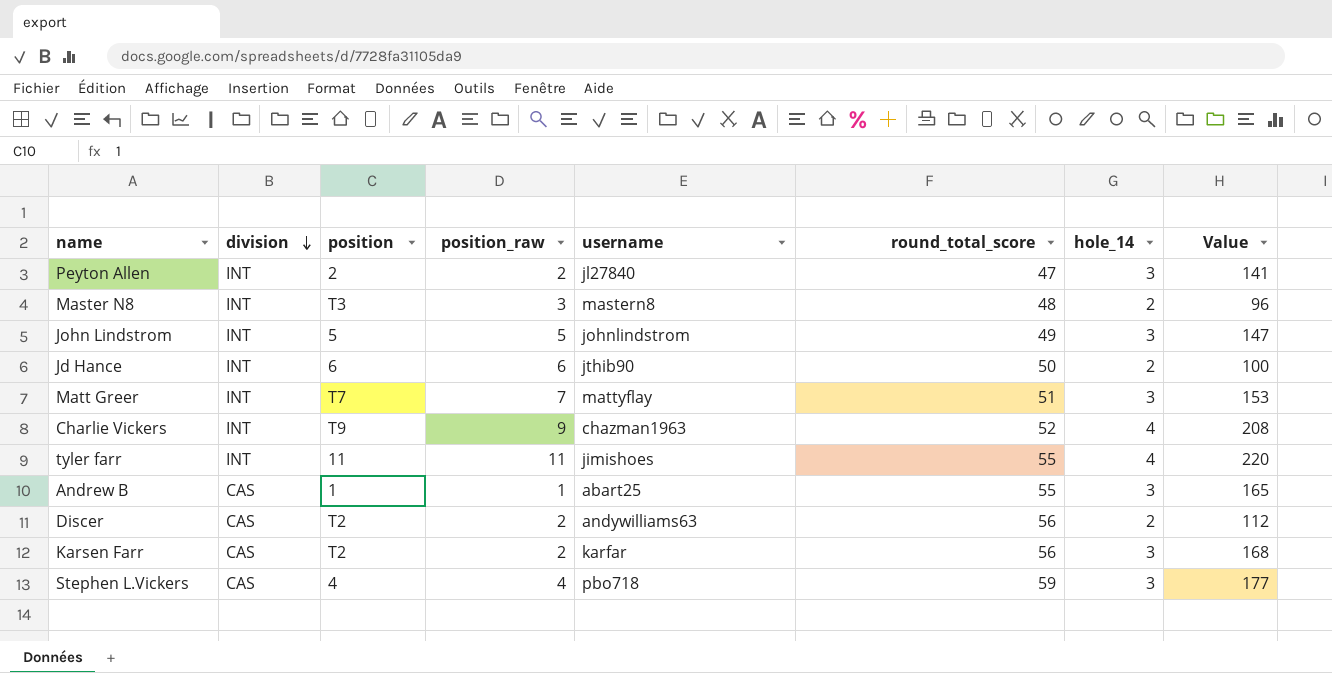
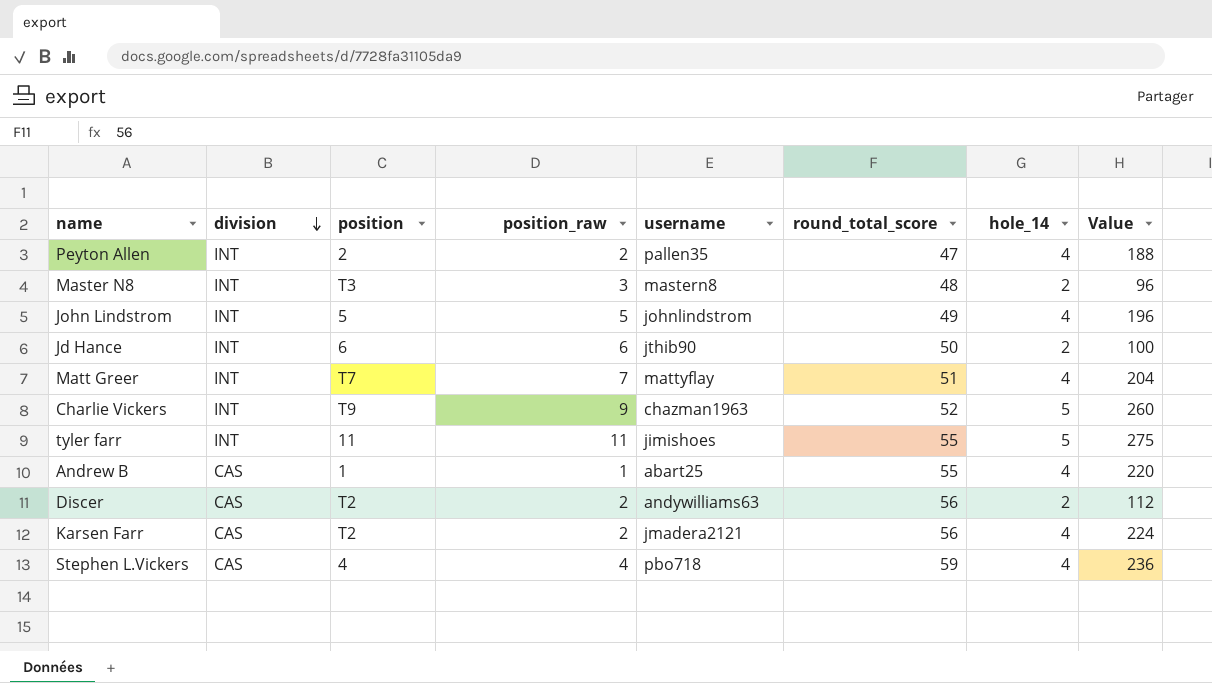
Peyton Allen | username: jl27840 -> pallen35
Peyton Allen | hole_14: 3 -> 4
Peyton Allen | Value: 141 -> 188
John Lindstrom | hole_14: 3 -> 4
John Lindstrom | Value: 147 -> 196
Matt Greer | hole_14: 3 -> 4
Matt Greer | Value: 153 -> 204
Charlie Vickers | hole_14: 4 -> 5
Charlie Vickers | Value: 208 -> 260
tyler farr | hole_14: 4 -> 5
tyler farr | Value: 220 -> 275
Andrew B | hole_14: 3 -> 4
Andrew B | Value: 165 -> 220
Karsen Farr | username: karfar -> jmadera2121
Karsen Farr | hole_14: 3 -> 4
Karsen Farr | Value: 168 -> 224
Stephen L.Vickers | hole_14: 3 -> 4
Stephen L.Vickers | Value: 177 -> 236

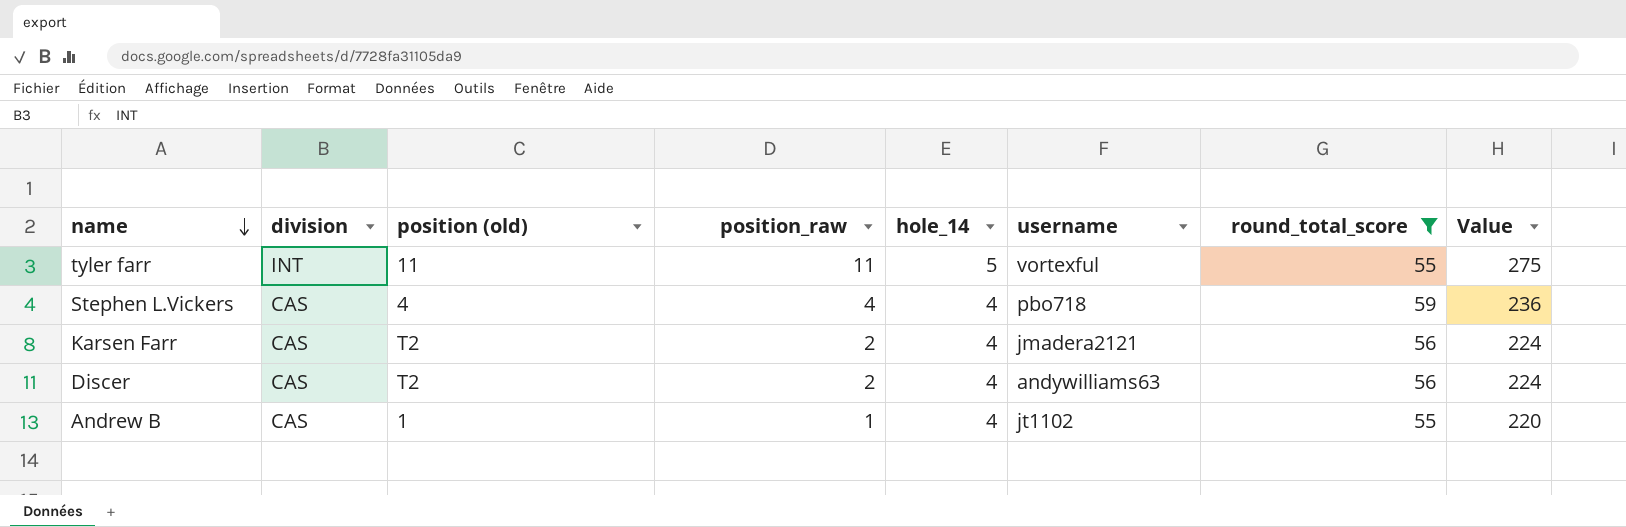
filter: none -> round_total_score >= 55
row order: division descending -> name descending
column name: position -> position (old)
column hole_14 | position: 7 -> 5
tyler farr | username: jimishoes -> vortexful
Discer | hole_14: 2 -> 4
Discer | Value: 112 -> 224
Andrew B | username: abart25 -> jt1102

